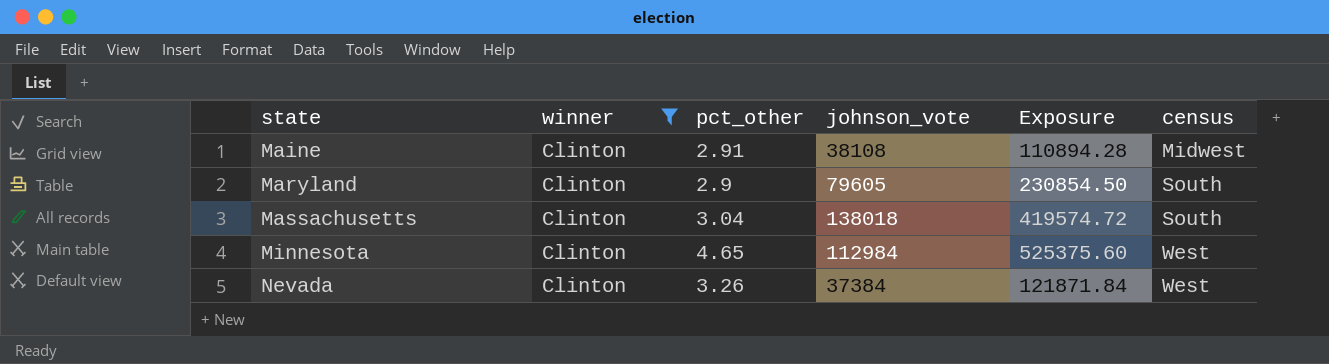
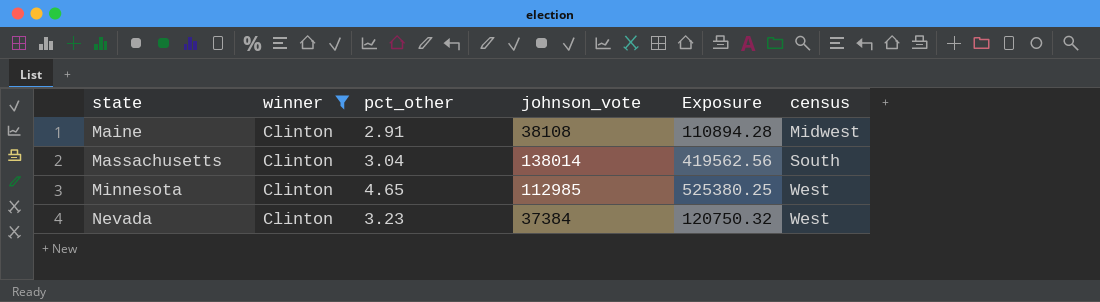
row Maryland: Clinton | 2.9 | 79605 | 230854.50 | South -> none
Massachusetts | johnson_vote: 138018 -> 138014
Massachusetts | Exposure: 419574.72 -> 419562.56
Minnesota | johnson_vote: 112984 -> 112985
Minnesota | Exposure: 525375.60 -> 525380.25
Nevada | pct_other: 3.26 -> 3.23
Nevada | Exposure: 121871.84 -> 120750.32

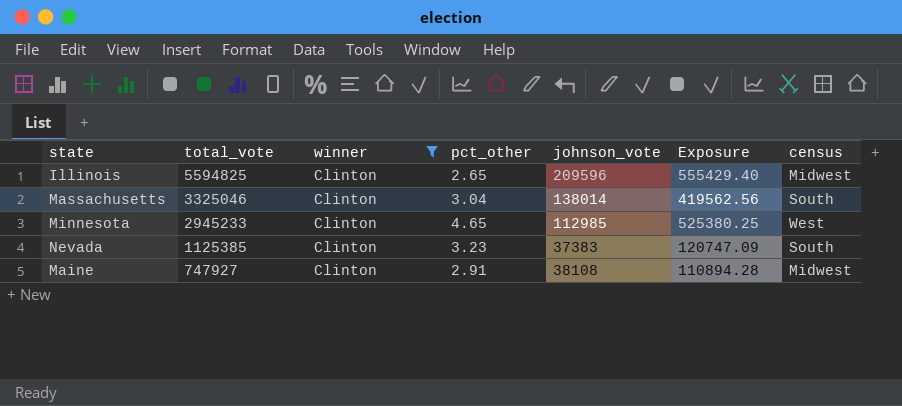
row order: state ascending -> total_vote descending
column total_vote | position: none -> 2
row Illinois: none -> 5594825 | Clinton | 2.65 | 209596 | 555429.40 | Midwest
Nevada | johnson_vote: 37384 -> 37383
Nevada | Exposure: 120750.32 -> 120747.09
Nevada | census: West -> South

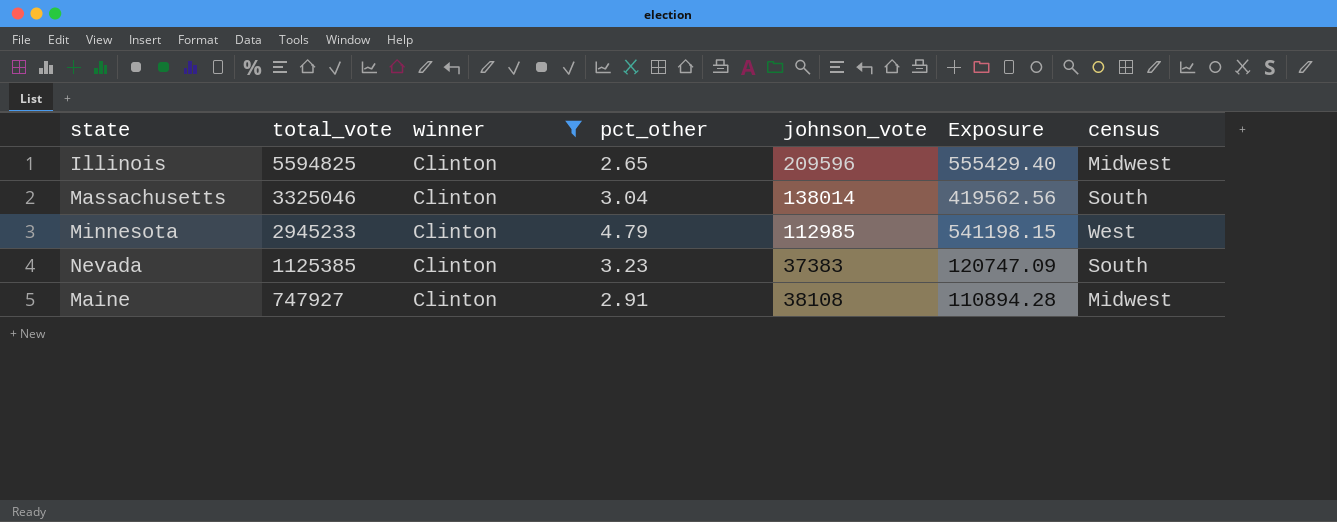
Minnesota | pct_other: 4.65 -> 4.79
Minnesota | Exposure: 525380.25 -> 541198.15

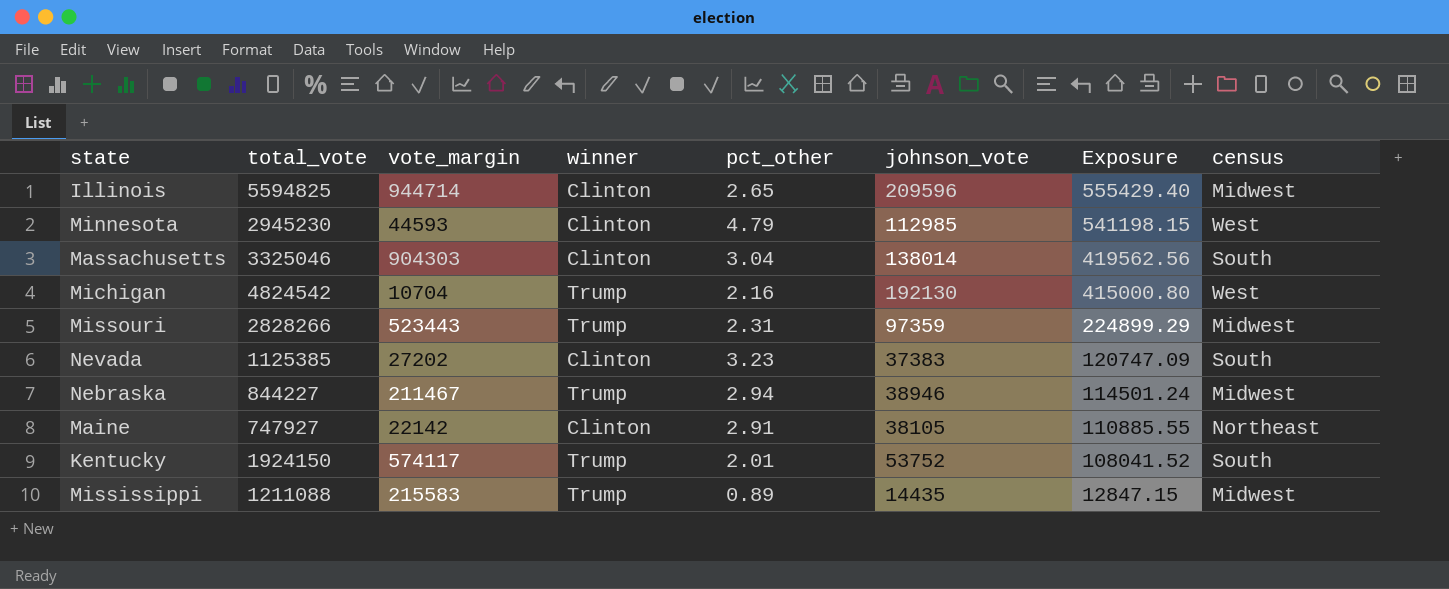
filter: winner = Clinton -> none
row order: total_vote descending -> Exposure descending
column vote_margin | position: none -> 3
Minnesota | total_vote: 2945233 -> 2945230
Maine | johnson_vote: 38108 -> 38105
Maine | Exposure: 110894.28 -> 110885.55
Maine | census: Midwest -> Northeast

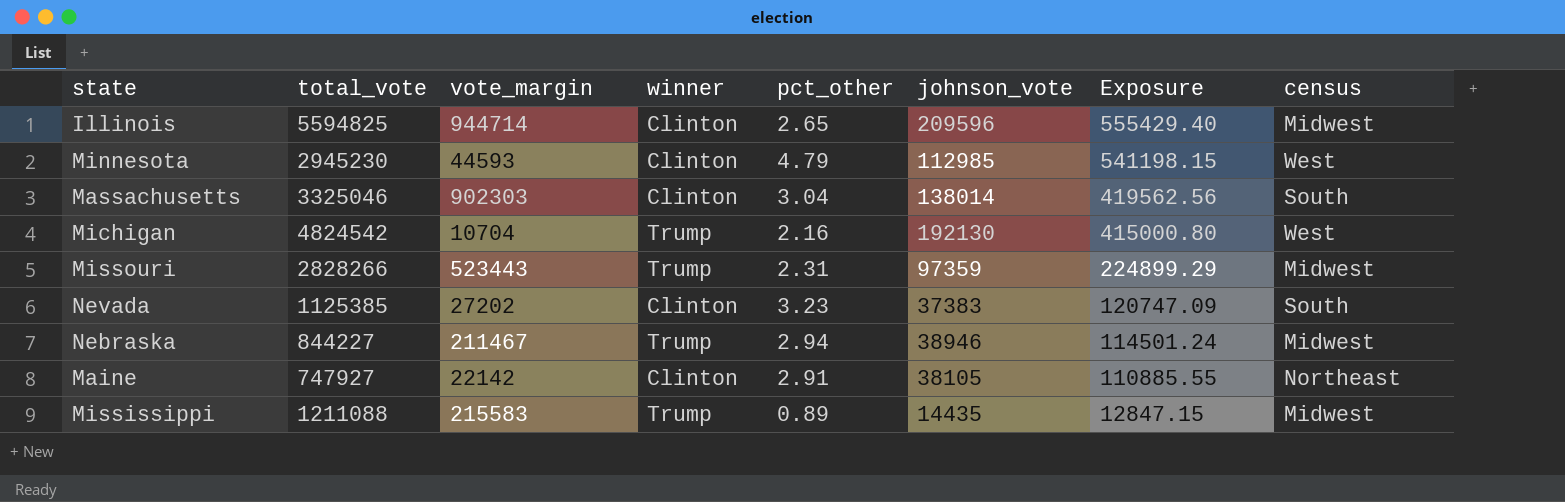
row Kentucky: 1924150 | 574117 | Trump | 2.01 | 53752 | 108041.52 | South -> none
Massachusetts | vote_margin: 904303 -> 902303

